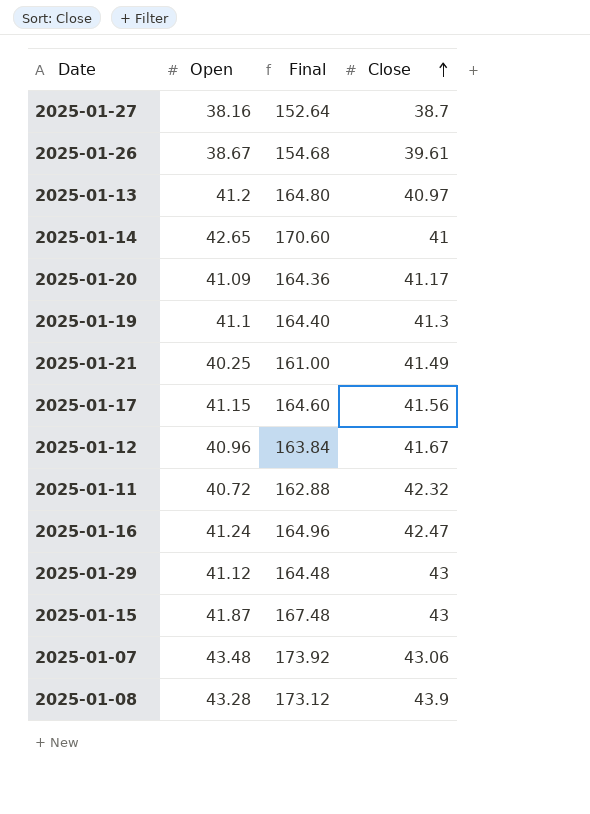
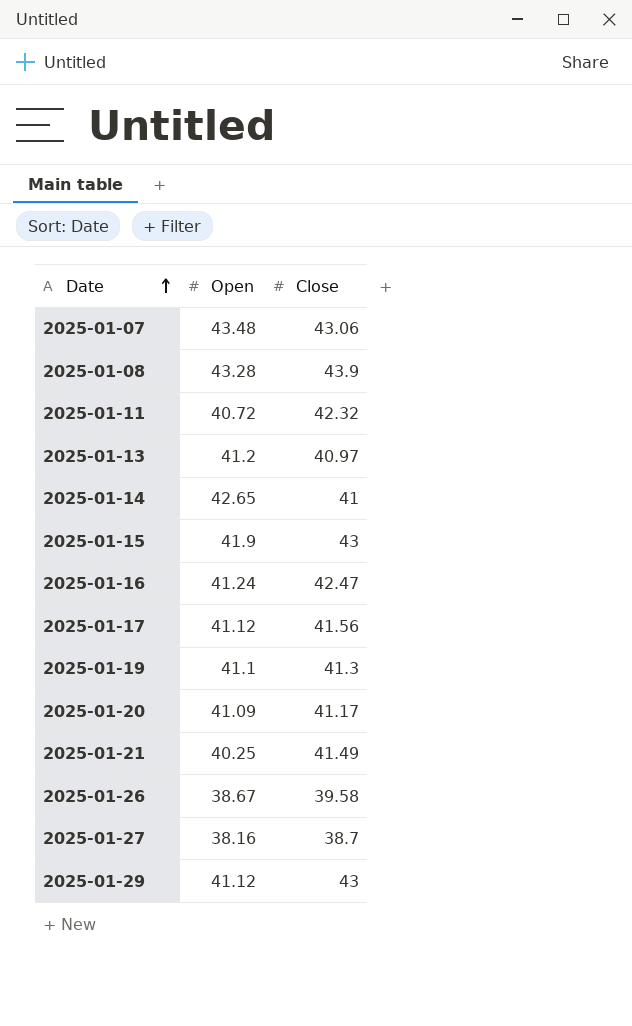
row order: Close ascending -> Date ascending
column Final | formula: [Open] * 4 -> none
row 2025-01-12: 40.96 | 163.84 | 41.67 -> none
2025-01-15 | Open: 41.87 -> 41.9
2025-01-17 | Open: 41.15 -> 41.12
2025-01-26 | Close: 39.61 -> 39.58

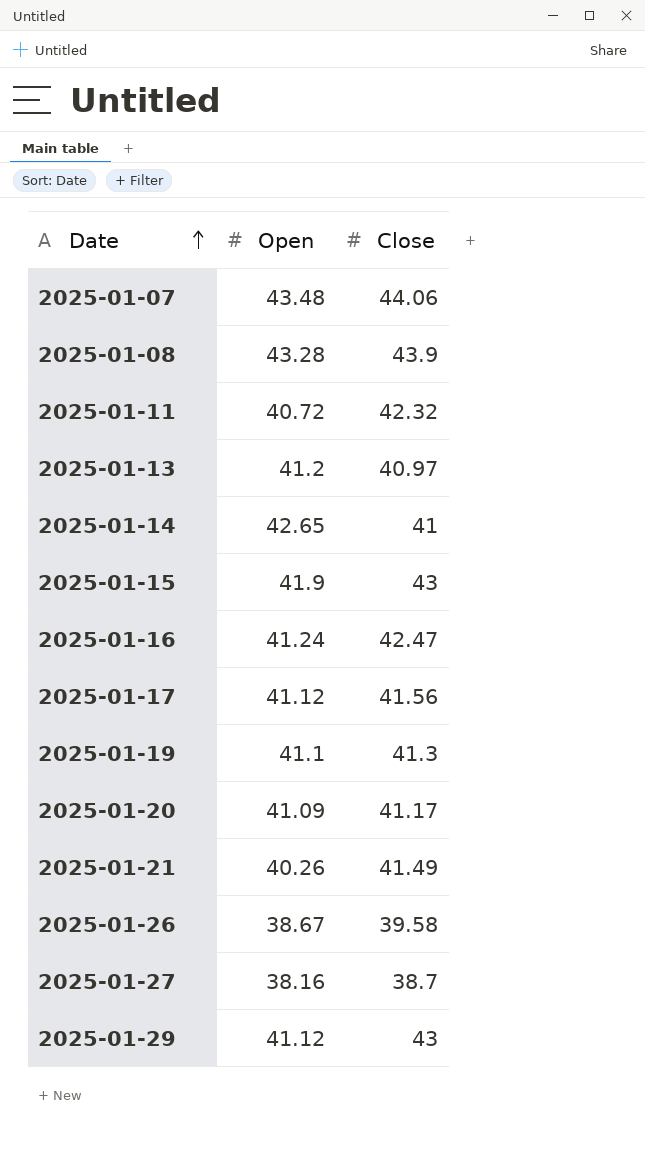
2025-01-07 | Close: 43.06 -> 44.06
2025-01-21 | Open: 40.25 -> 40.26

